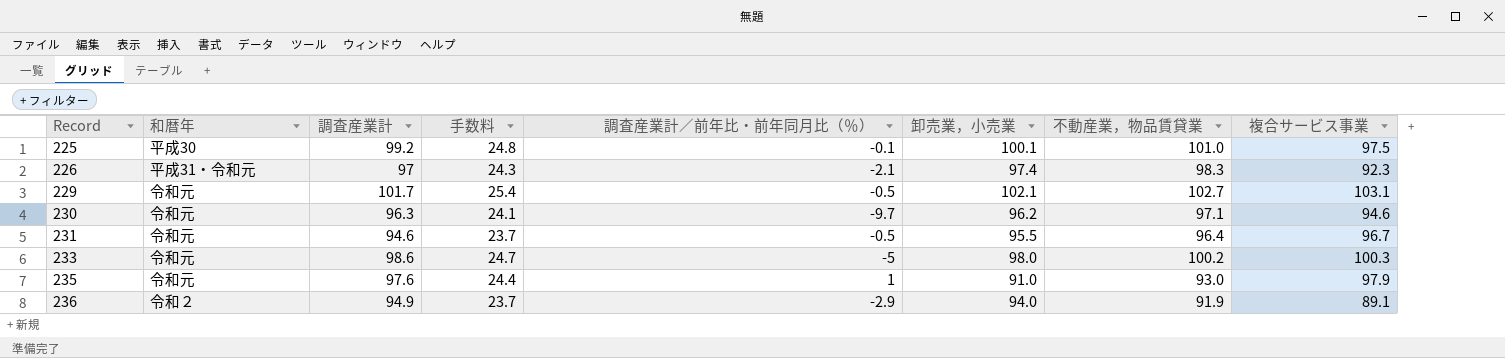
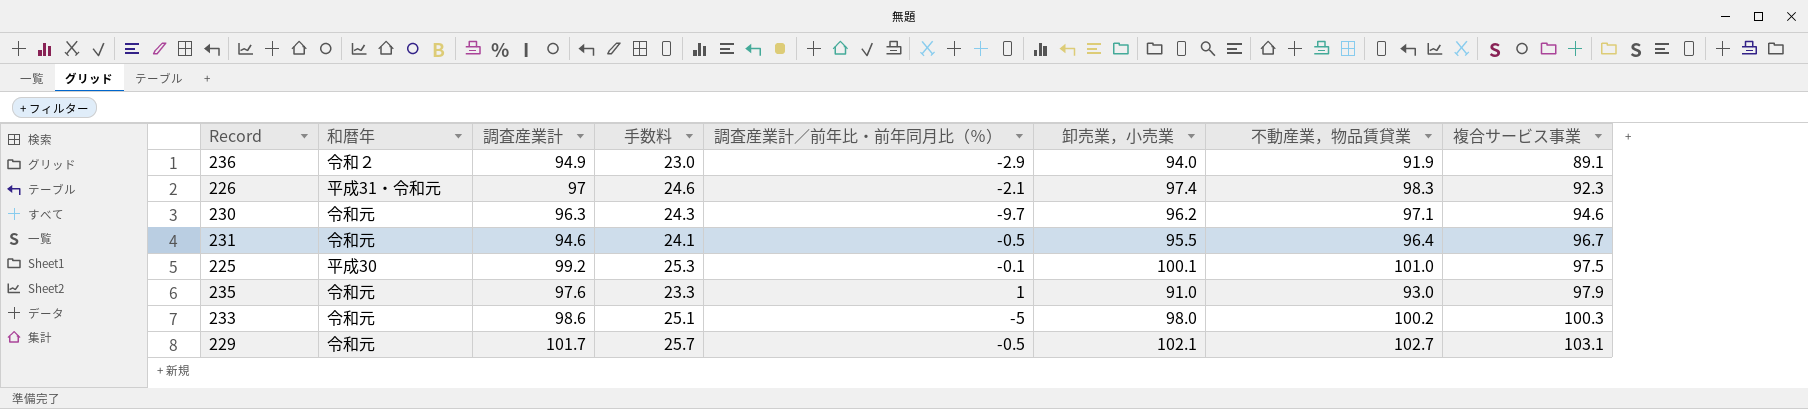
row order: Record ascending -> 複合サービス事業 ascending
column 手数料 | formula: [調査産業計] * 0.25 -> [不動産業，物品賃貸業] * 0.25

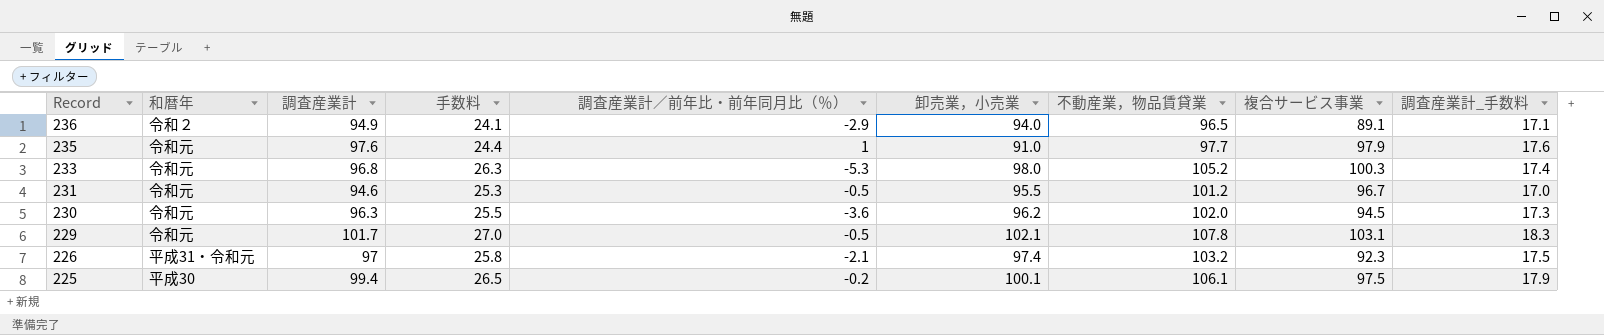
row order: 複合サービス事業 ascending -> Record descending
column 調査産業計_手数料 | formula: none -> [調査産業計] * 0.18
236 | 手数料: 23.0 -> 24.1
236 | 不動産業，物品賃貸業: 91.9 -> 96.5
235 | 手数料: 23.3 -> 24.4
235 | 不動産業，物品賃貸業: 93.0 -> 97.7
233 | 調査産業計: 98.6 -> 96.8
233 | 手数料: 25.1 -> 26.3
233 | 調査産業計／前年比・前年同月比（％）: -5 -> -5.3
233 | 不動産業，物品賃貸業: 100.2 -> 105.2
231 | 手数料: 24.1 -> 25.3
231 | 不動産業，物品賃貸業: 96.4 -> 101.2
230 | 手数料: 24.3 -> 25.5
230 | 調査産業計／前年比・前年同月比（％）: -9.7 -> -3.6
230 | 不動産業，物品賃貸業: 97.1 -> 102.0
230 | 複合サービス事業: 94.6 -> 94.5
229 | 手数料: 25.7 -> 27.0
229 | 不動産業，物品賃貸業: 102.7 -> 107.8
226 | 手数料: 24.6 -> 25.8
226 | 不動産業，物品賃貸業: 98.3 -> 103.2
225 | 調査産業計: 99.2 -> 99.4
225 | 手数料: 25.3 -> 26.5
225 | 調査産業計／前年比・前年同月比（％）: -0.1 -> -0.2
225 | 不動産業，物品賃貸業: 101.0 -> 106.1

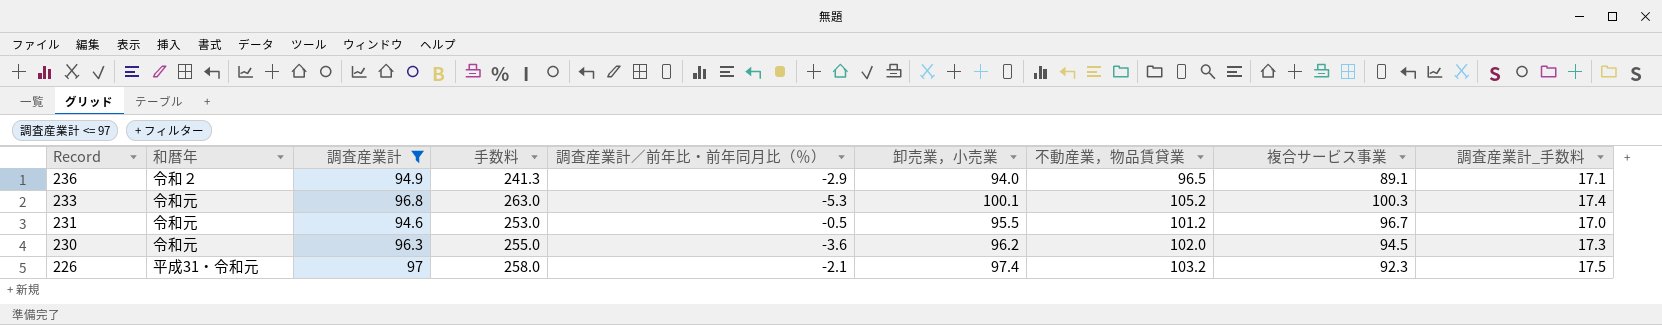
filter: none -> 調査産業計 <= 97
column 手数料 | formula: [不動産業，物品賃貸業] * 0.25 -> [不動産業，物品賃貸業] * 2.5
233 | 卸売業，小売業: 98.0 -> 100.1

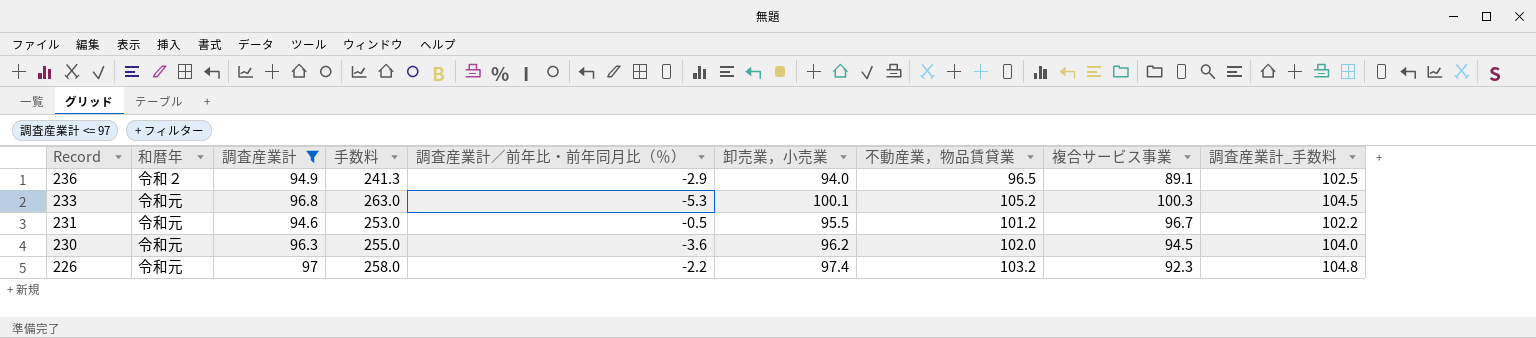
column 調査産業計_手数料 | formula: [調査産業計] * 0.18 -> [調査産業計] * 1.08
226 | 和暦年: 平成31・令和元 -> 令和元
226 | 調査産業計／前年比・前年同月比（％）: -2.1 -> -2.2

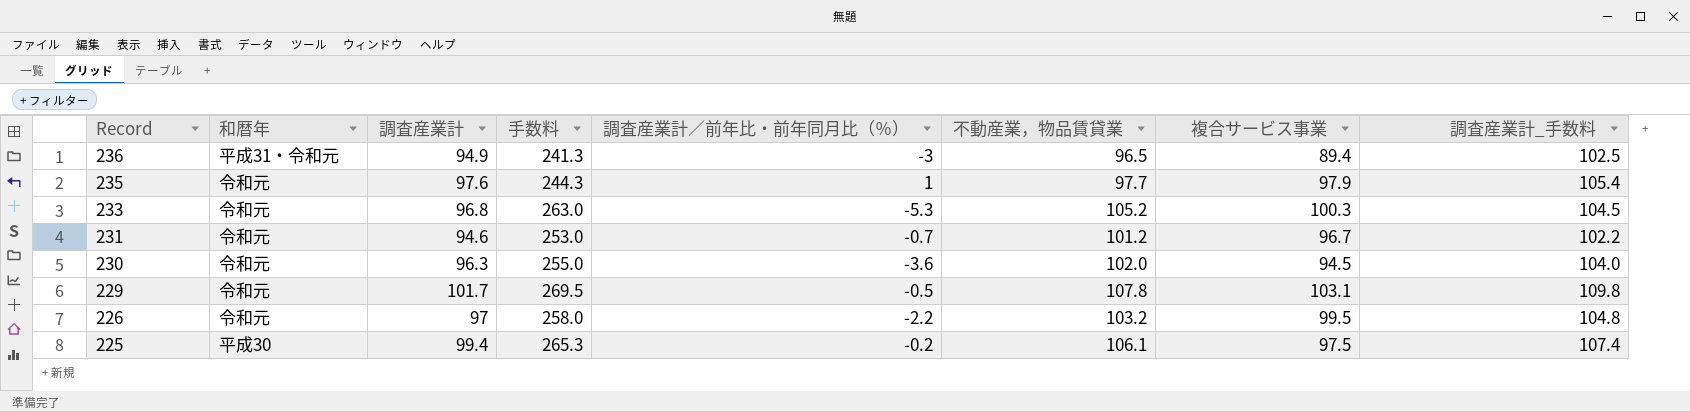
filter: 調査産業計 <= 97 -> none
column 卸売業，小売業 | position: 6 -> none
236 | 和暦年: 令和２ -> 平成31・令和元
236 | 調査産業計／前年比・前年同月比（％）: -2.9 -> -3
236 | 複合サービス事業: 89.1 -> 89.4
231 | 調査産業計／前年比・前年同月比（％）: -0.5 -> -0.7
226 | 複合サービス事業: 92.3 -> 99.5

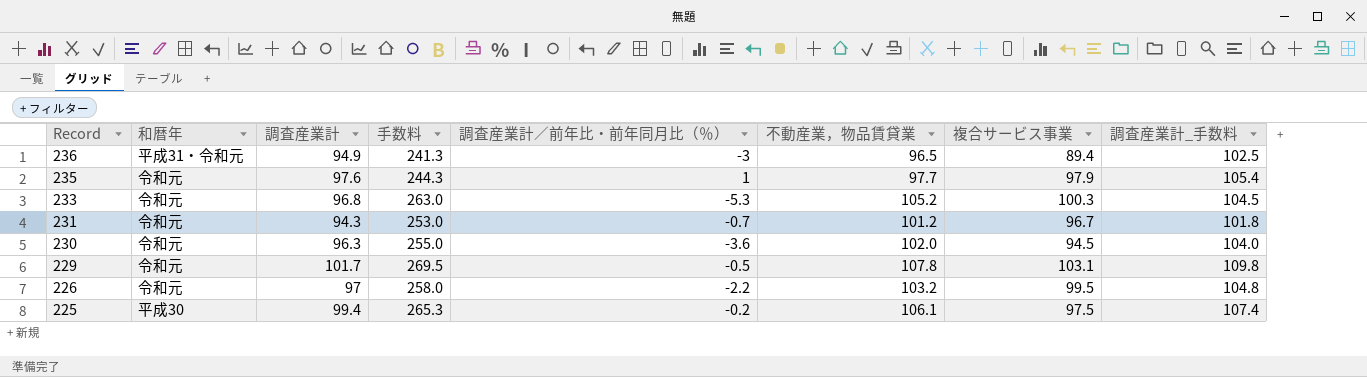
231 | 調査産業計: 94.6 -> 94.3
231 | 調査産業計_手数料: 102.2 -> 101.8

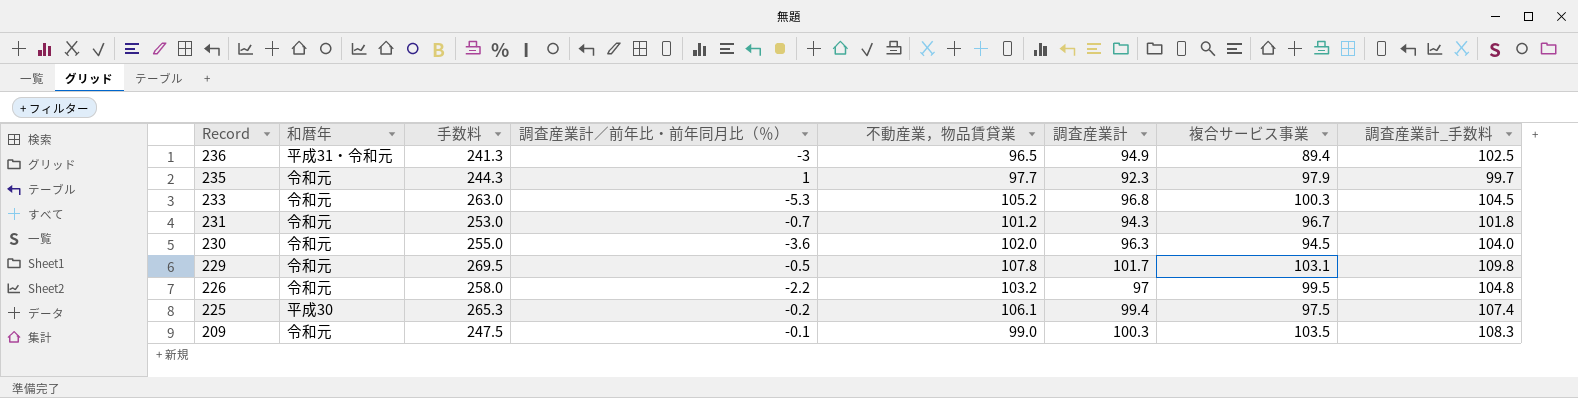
column 調査産業計 | position: 3 -> 6
235 | 調査産業計: 97.6 -> 92.3
235 | 調査産業計_手数料: 105.4 -> 99.7
row 209: none -> 令和元 | 247.5 | -0.1 | 99.0 | 100.3 | 103.5 | 108.3

